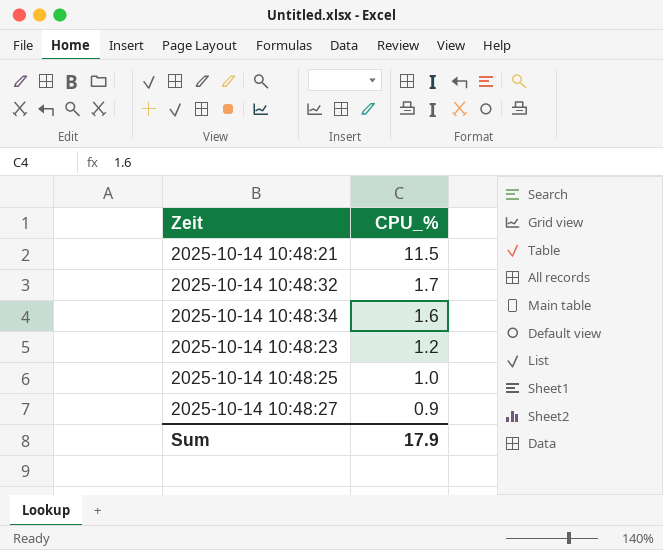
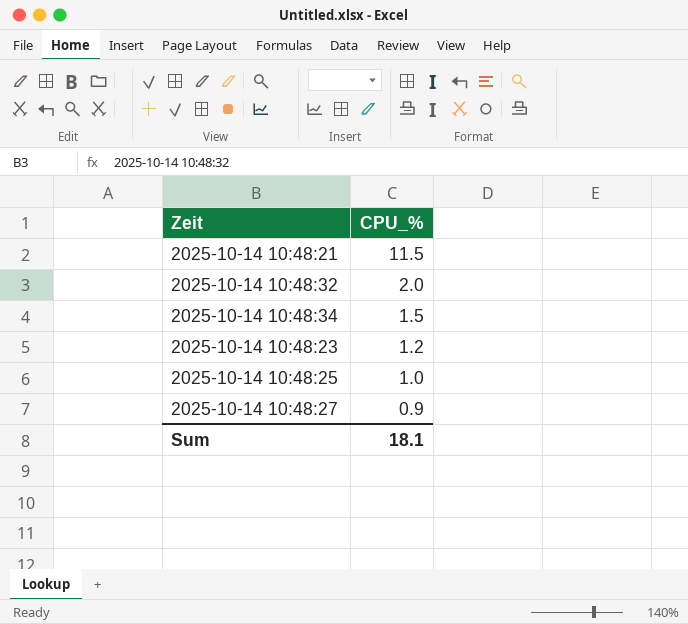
2025-10-14 10:48:32 | CPU_%: 1.7 -> 2.0
2025-10-14 10:48:34 | CPU_%: 1.6 -> 1.5
Sum | CPU_%: 17.9 -> 18.1

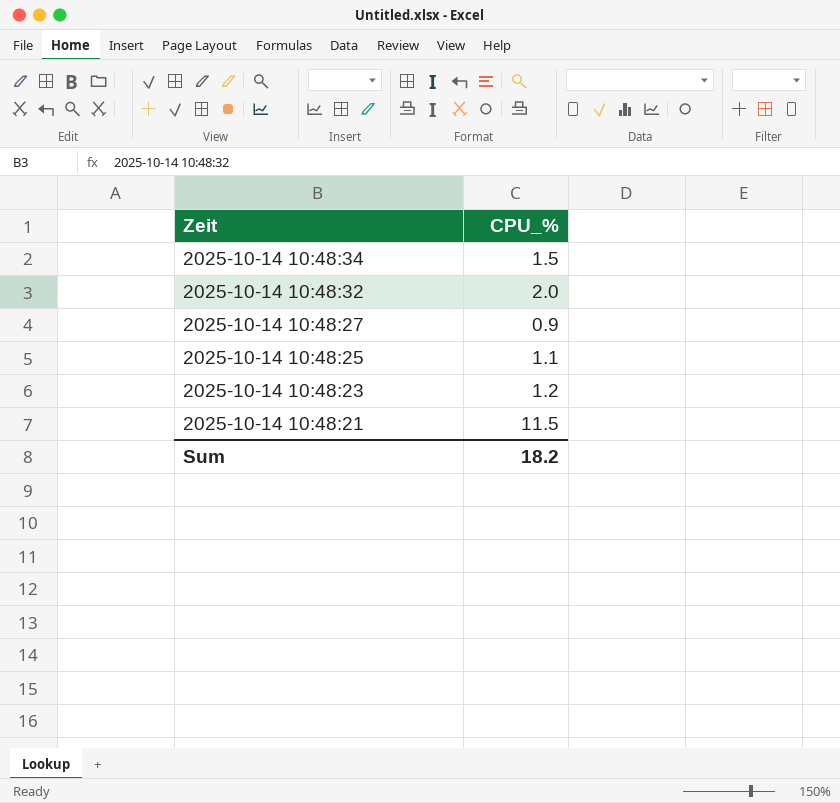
row order: CPU_% descending -> Zeit descending
2025-10-14 10:48:25 | CPU_%: 1.0 -> 1.1
Sum | CPU_%: 18.1 -> 18.2

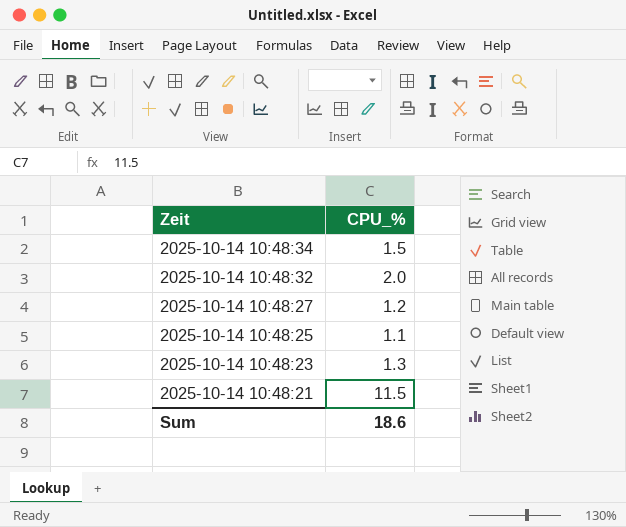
2025-10-14 10:48:27 | CPU_%: 0.9 -> 1.2
2025-10-14 10:48:23 | CPU_%: 1.2 -> 1.3
Sum | CPU_%: 18.2 -> 18.6

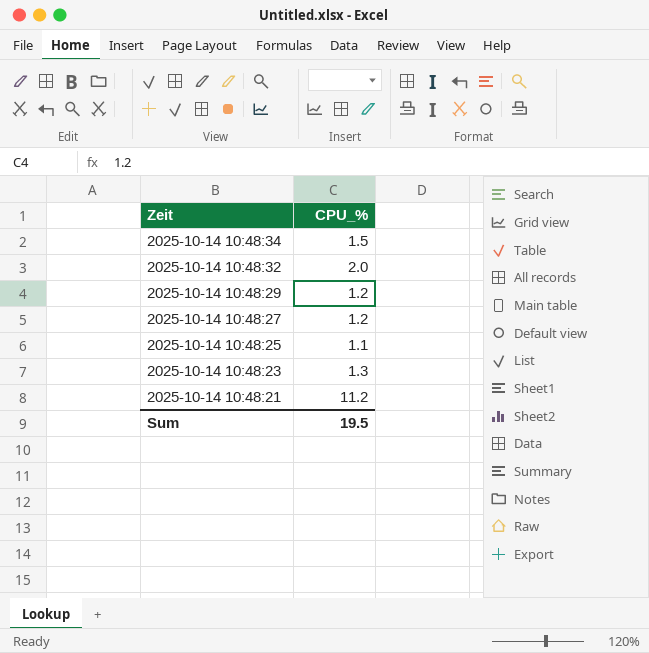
row 2025-10-14 10:48:29: none -> 1.2
2025-10-14 10:48:21 | CPU_%: 11.5 -> 11.2
Sum | CPU_%: 18.6 -> 19.5

